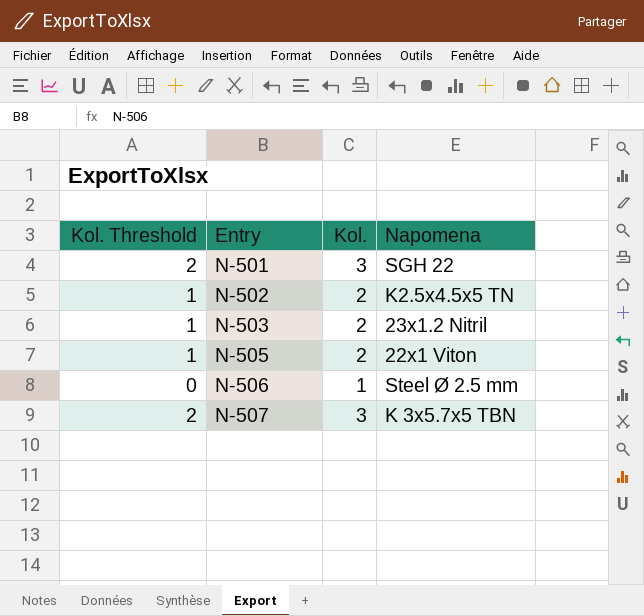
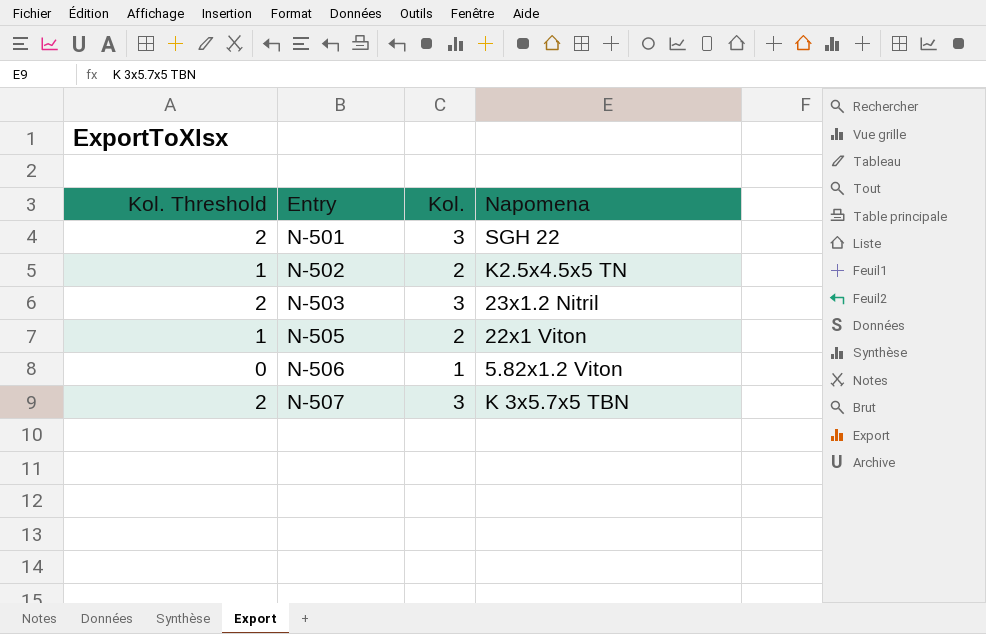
N-503 | Kol. Threshold: 1 -> 2
N-503 | Kol.: 2 -> 3
N-506 | Napomena: Steel Ø 2.5 mm -> 5.82x1.2 Viton

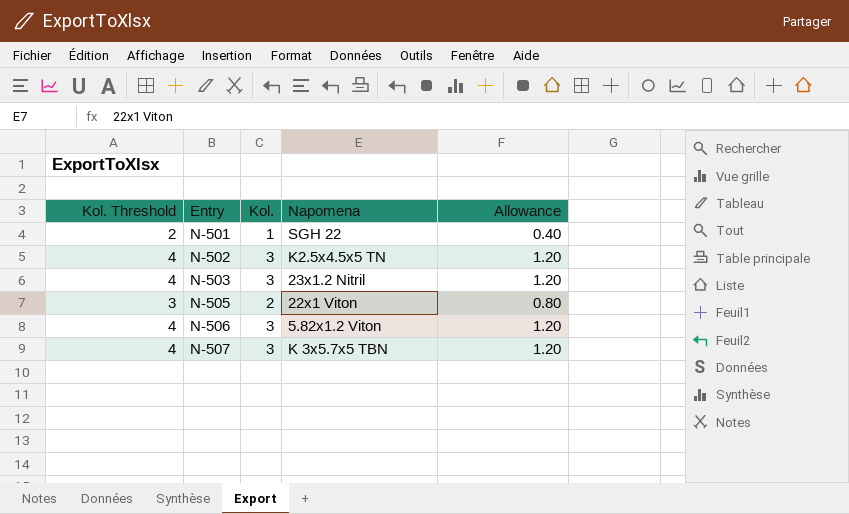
column Kol. Threshold | formula: [Kol.] - 1 -> [Kol.] + 1
column Allowance | formula: none -> [Kol.] * 0.4
N-501 | Kol.: 3 -> 1
N-502 | Kol.: 2 -> 3
N-506 | Kol.: 1 -> 3

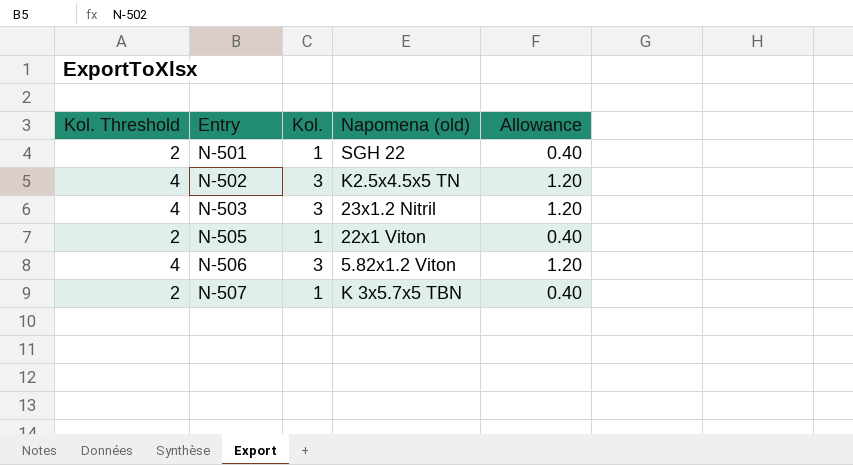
column name: Napomena -> Napomena (old)
N-505 | Kol. Threshold: 3 -> 2
N-505 | Kol.: 2 -> 1
N-505 | Allowance: 0.80 -> 0.40
N-507 | Kol. Threshold: 4 -> 2
N-507 | Kol.: 3 -> 1
N-507 | Allowance: 1.20 -> 0.40

